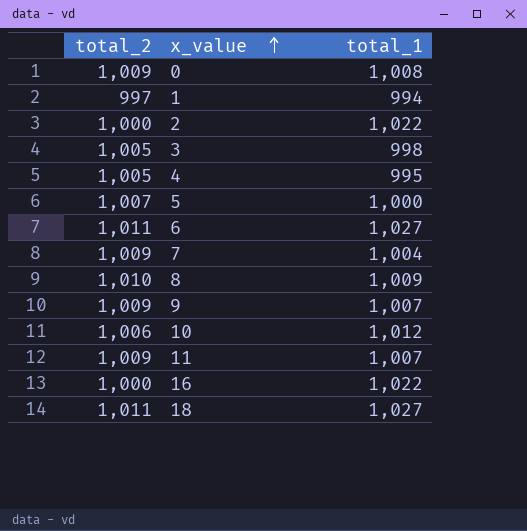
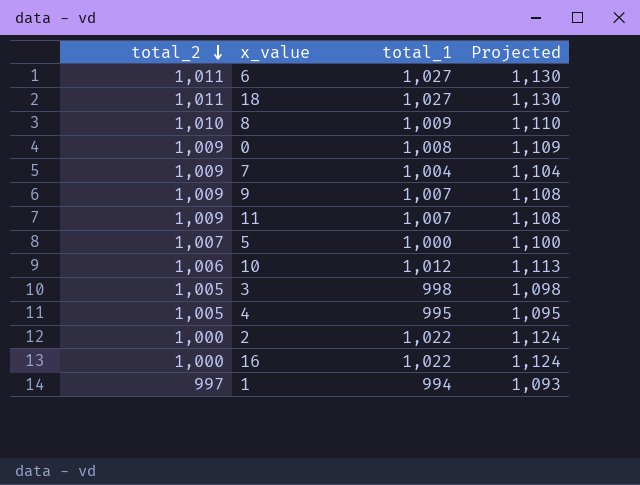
row order: x_value ascending -> total_2 descending
column Projected | formula: none -> [total_1] * 1.1

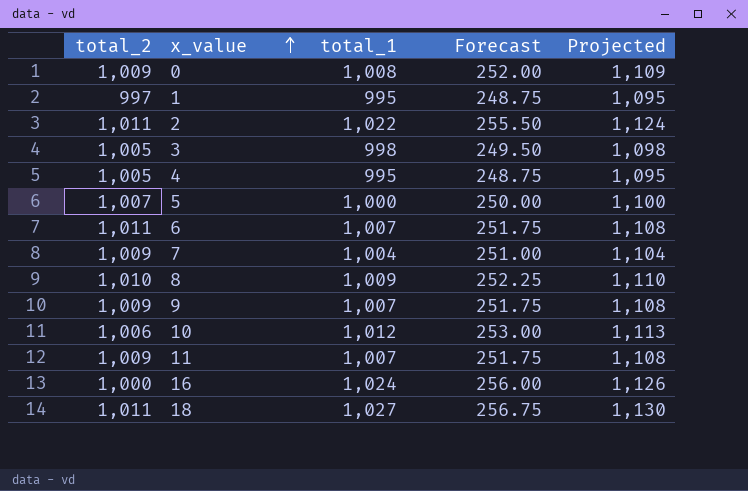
row order: total_2 descending -> x_value ascending
column Forecast | formula: none -> [total_1] * 0.25
1 | total_1: 994 -> 995
1 | Projected: 1,093 -> 1,095
2 | total_2: 1,000 -> 1,011
6 | total_1: 1,027 -> 1,007
6 | Projected: 1,130 -> 1,108
16 | total_1: 1,022 -> 1,024
16 | Projected: 1,124 -> 1,126

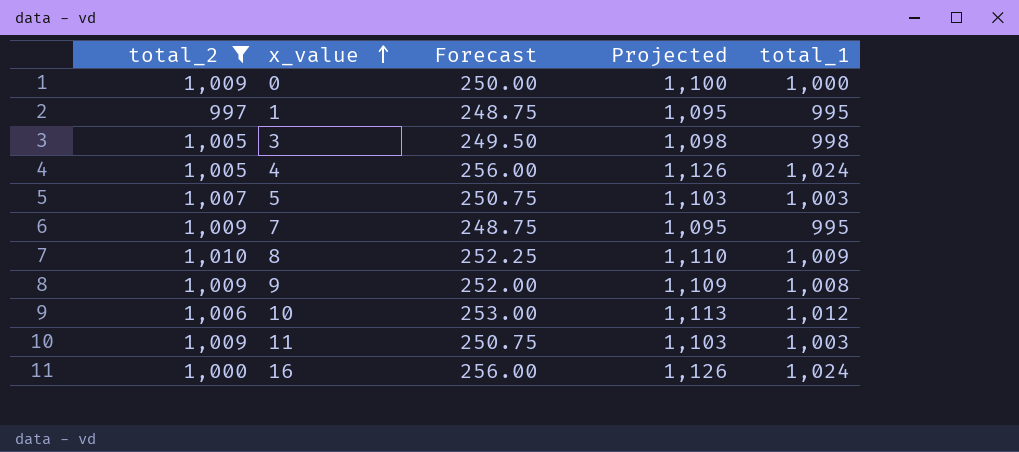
filter: none -> total_2 != 1,011
column total_1 | position: 3 -> 5
0 | Forecast: 252.00 -> 250.00
0 | Projected: 1,109 -> 1,100
0 | total_1: 1,008 -> 1,000
4 | Forecast: 248.75 -> 256.00
4 | Projected: 1,095 -> 1,126
4 | total_1: 995 -> 1,024
5 | Forecast: 250.00 -> 250.75
5 | Projected: 1,100 -> 1,103
5 | total_1: 1,000 -> 1,003
7 | Forecast: 251.00 -> 248.75
7 | Projected: 1,104 -> 1,095
7 | total_1: 1,004 -> 995
9 | Forecast: 251.75 -> 252.00
9 | Projected: 1,108 -> 1,109
9 | total_1: 1,007 -> 1,008
11 | Forecast: 251.75 -> 250.75
11 | Projected: 1,108 -> 1,103
11 | total_1: 1,007 -> 1,003

